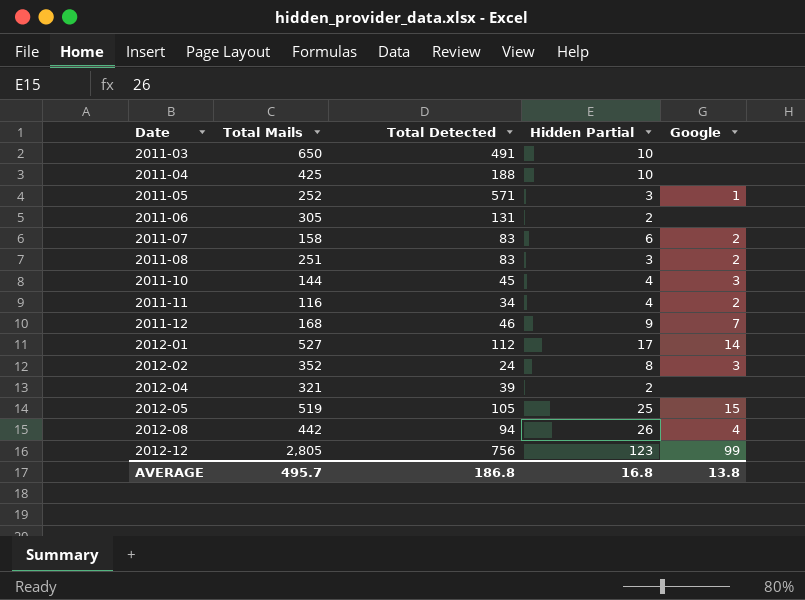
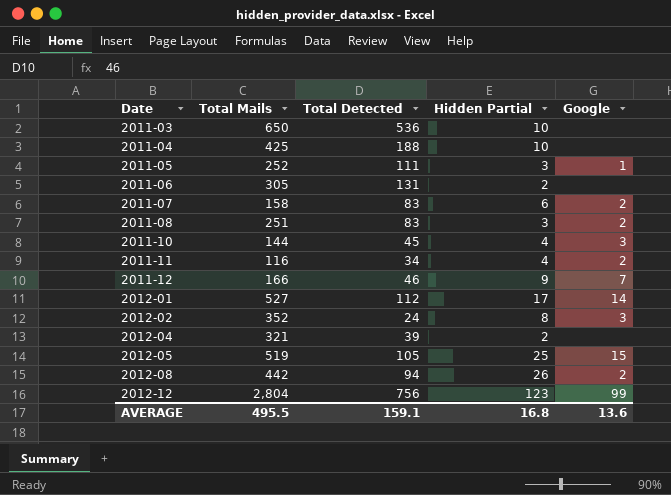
2011-03 | Total Detected: 491 -> 536
2011-05 | Total Detected: 571 -> 111
2011-12 | Total Mails: 168 -> 166
2012-08 | Google: 4 -> 2
2012-12 | Total Mails: 2,805 -> 2,804
AVERAGE | Total Mails: 495.7 -> 495.5
AVERAGE | Total Detected: 186.8 -> 159.1
AVERAGE | Google: 13.8 -> 13.6

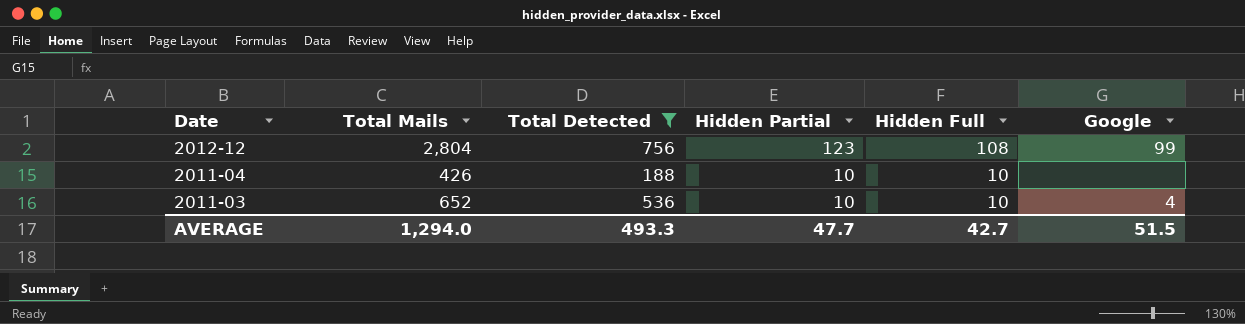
filter: none -> Total Detected >= 188
row order: Date ascending -> Date descending
column Hidden Full | position: none -> 5
2011-04 | Total Mails: 425 -> 426
2011-03 | Total Mails: 650 -> 652
2011-03 | Google: none -> 4
AVERAGE | Total Mails: 495.5 -> 1,294.0
AVERAGE | Total Detected: 159.1 -> 493.3
AVERAGE | Hidden Partial: 16.8 -> 47.7
AVERAGE | Google: 13.6 -> 51.5

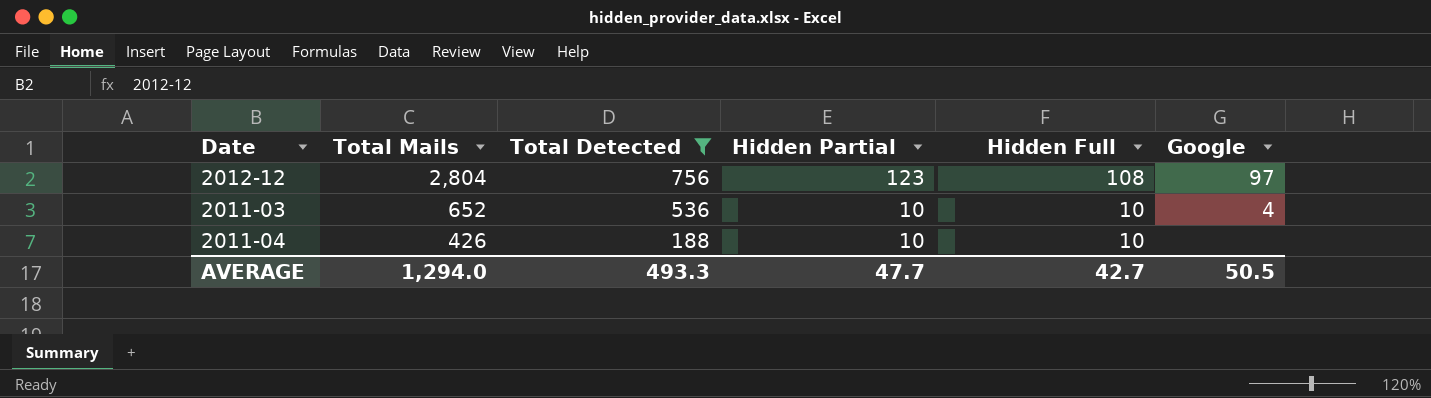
row order: Date descending -> Total Mails descending
2012-12 | Google: 99 -> 97
AVERAGE | Google: 51.5 -> 50.5

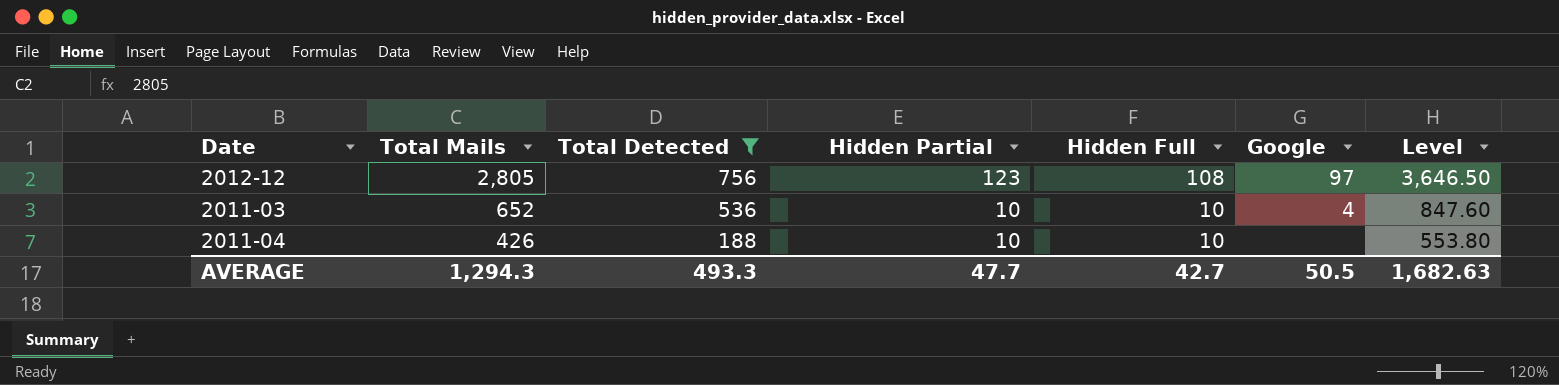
column Level | formula: none -> [Total Mails] * 1.3
2012-12 | Total Mails: 2,804 -> 2,805
AVERAGE | Total Mails: 1,294.0 -> 1,294.3

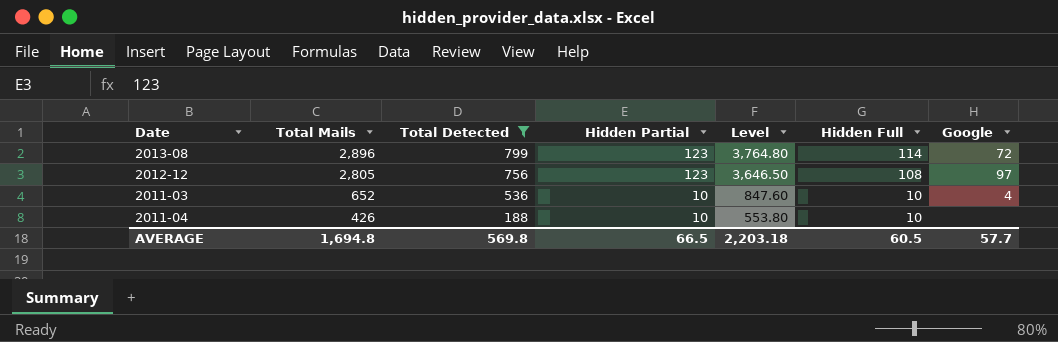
column Level | position: 7 -> 5
row 2013-08: none -> 2,896 | 799 | 123 | 3,764.80 | 114 | 72
AVERAGE | Total Mails: 1,294.3 -> 1,694.8
AVERAGE | Total Detected: 493.3 -> 569.8
AVERAGE | Hidden Partial: 47.7 -> 66.5
AVERAGE | Level: 1,682.63 -> 2,203.18
AVERAGE | Hidden Full: 42.7 -> 60.5
AVERAGE | Google: 50.5 -> 57.7

